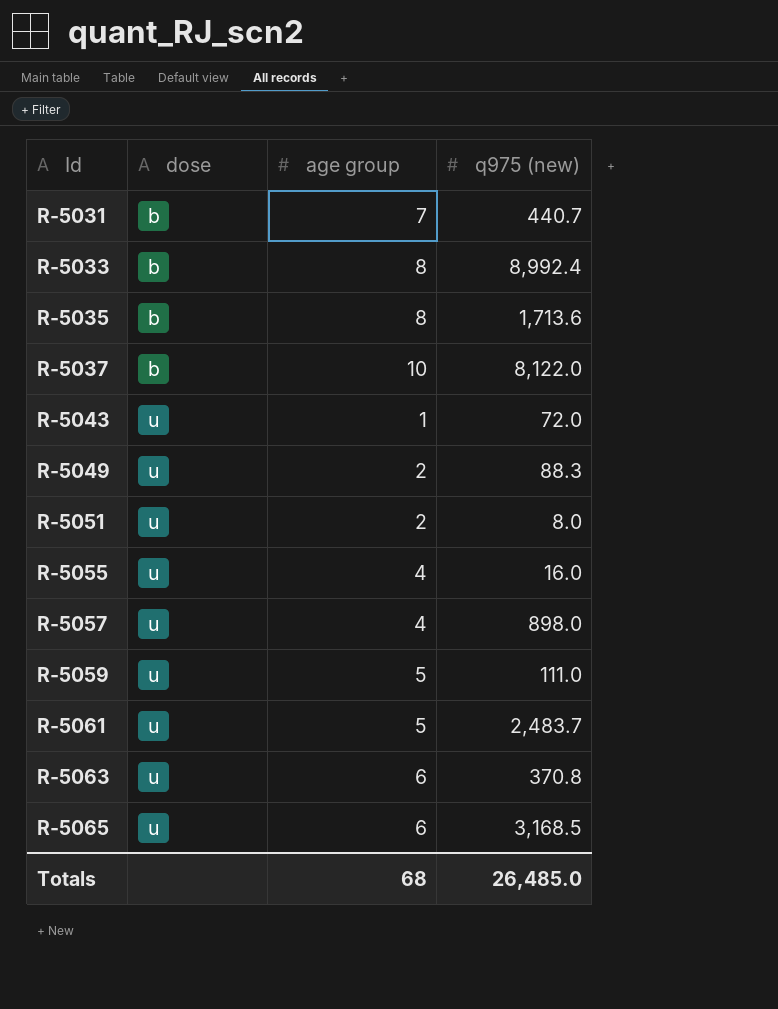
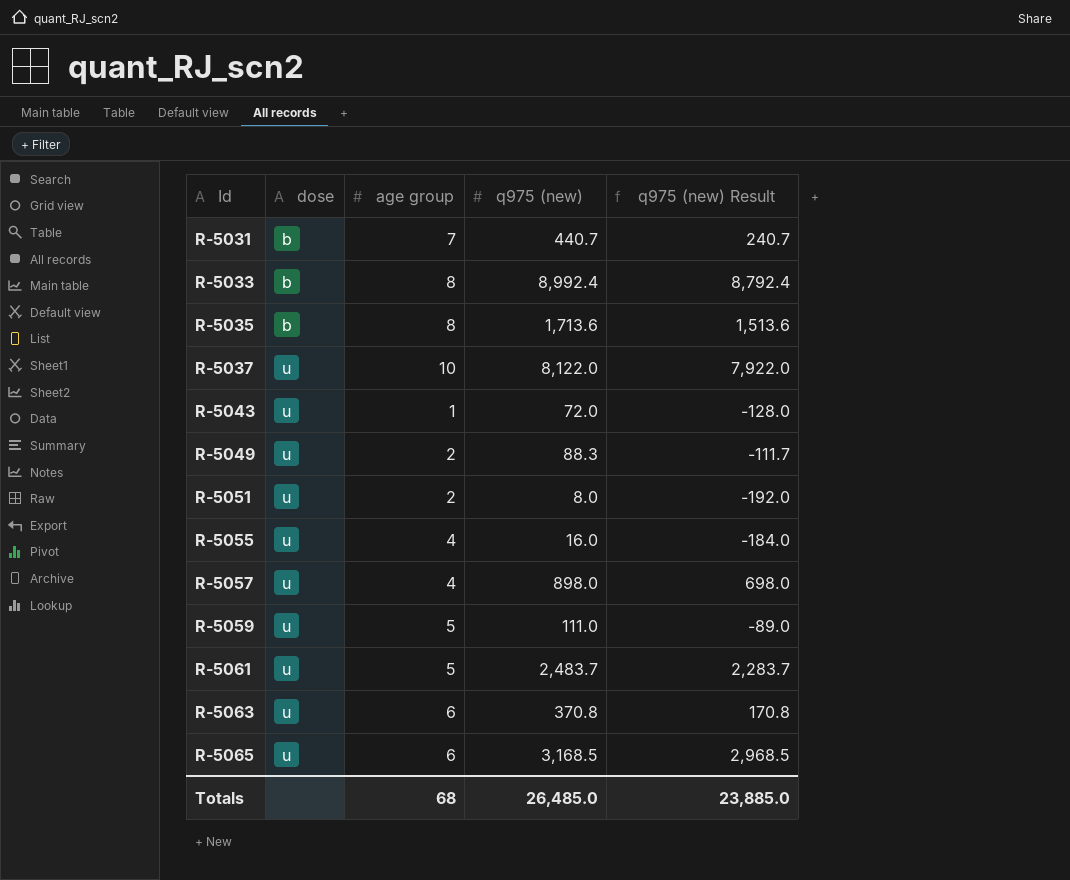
column q975 (new) Result | formula: none -> [q975 (new)] - 200
R-5037 | dose: b -> u

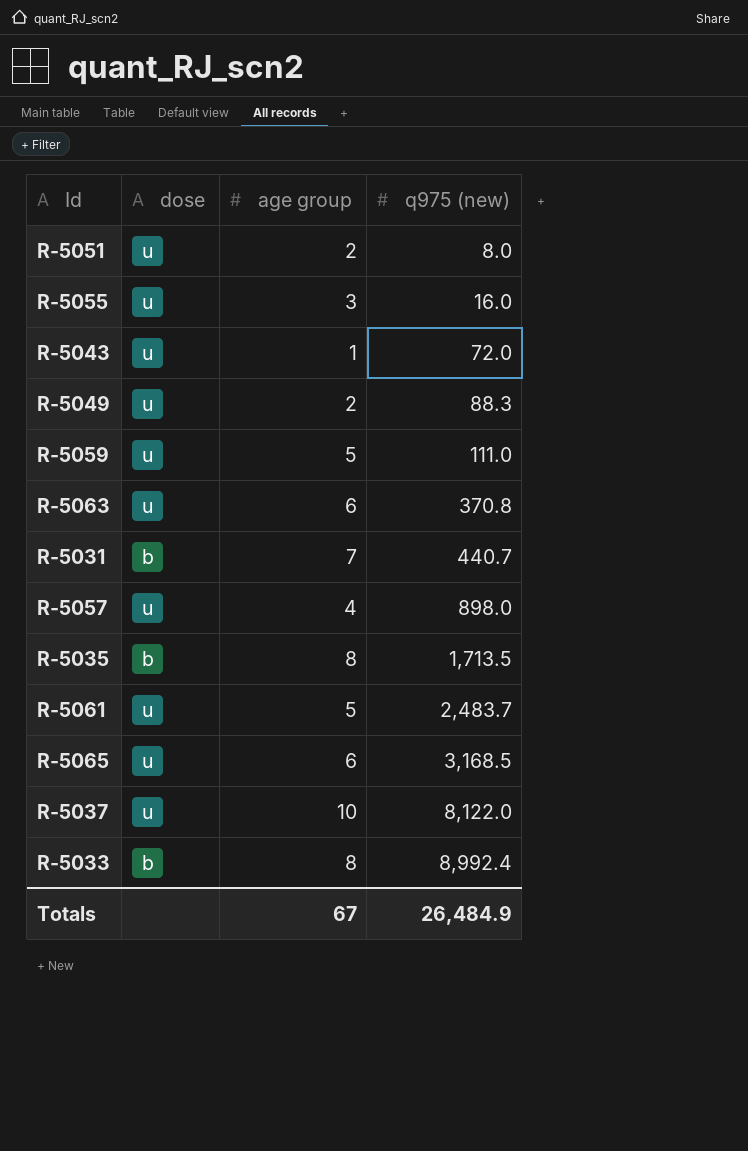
row order: Id ascending -> q975 (new) ascending
column q975 (new) Result | formula: [q975 (new)] - 200 -> none
R-5055 | age group: 4 -> 3
R-5035 | q975 (new): 1,713.6 -> 1,713.5
Totals | age group: 68 -> 67
Totals | q975 (new): 26,485.0 -> 26,484.9

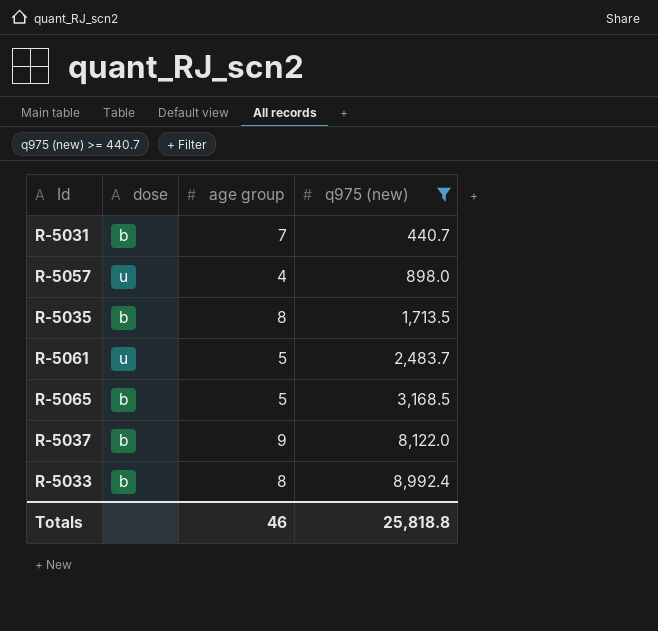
filter: none -> q975 (new) >= 440.7
R-5065 | dose: u -> b
R-5065 | age group: 6 -> 5
R-5037 | dose: u -> b
R-5037 | age group: 10 -> 9
Totals | age group: 67 -> 46
Totals | q975 (new): 26,484.9 -> 25,818.8

